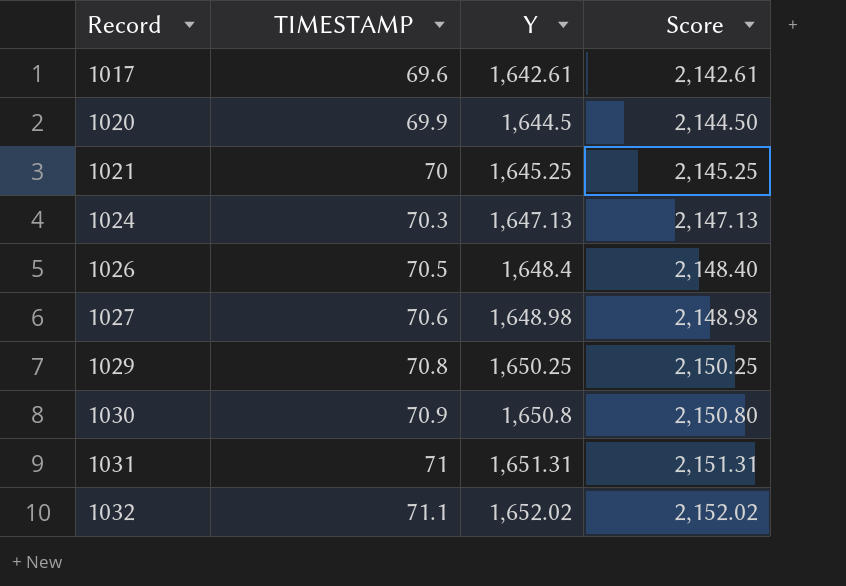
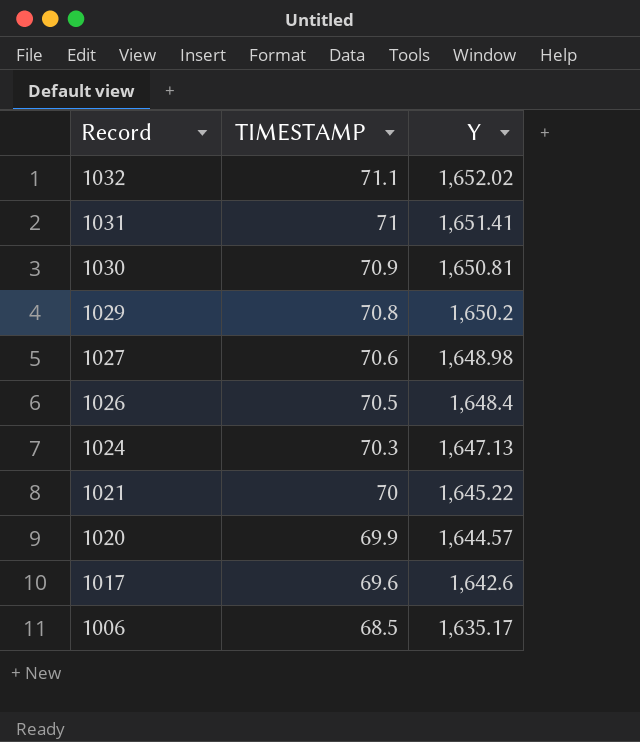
row order: Record ascending -> Record descending
column Score | formula: [Y] + 500 -> none
1031 | Y: 1,651.31 -> 1,651.41
1030 | Y: 1,650.8 -> 1,650.81
1029 | Y: 1,650.25 -> 1,650.2
1021 | Y: 1,645.25 -> 1,645.22
1020 | Y: 1,644.5 -> 1,644.57
1017 | Y: 1,642.61 -> 1,642.6
row 1006: none -> 68.5 | 1,635.17

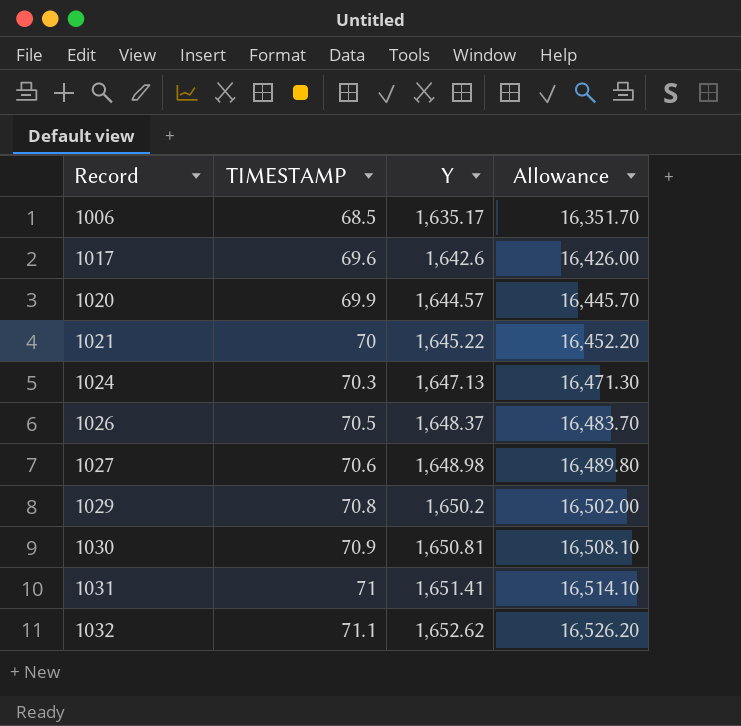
row order: Record descending -> Record ascending
column Allowance | formula: none -> [Y] * 10
1026 | Y: 1,648.4 -> 1,648.37
1032 | Y: 1,652.02 -> 1,652.62

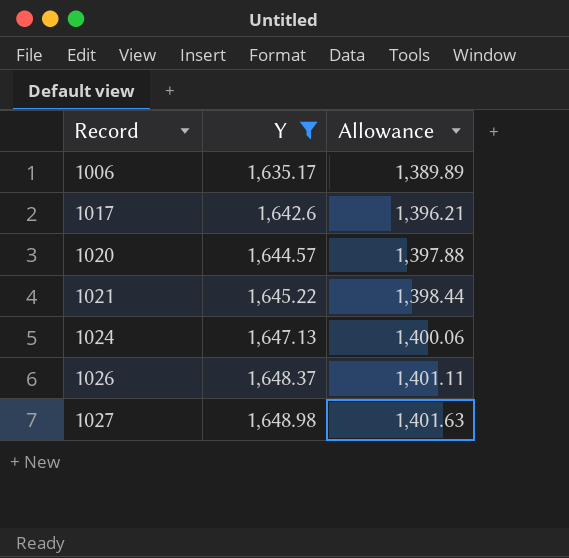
filter: none -> Y <= 1,648.98
column TIMESTAMP | position: 2 -> none
column Allowance | formula: [Y] * 10 -> [Y] * 0.85

